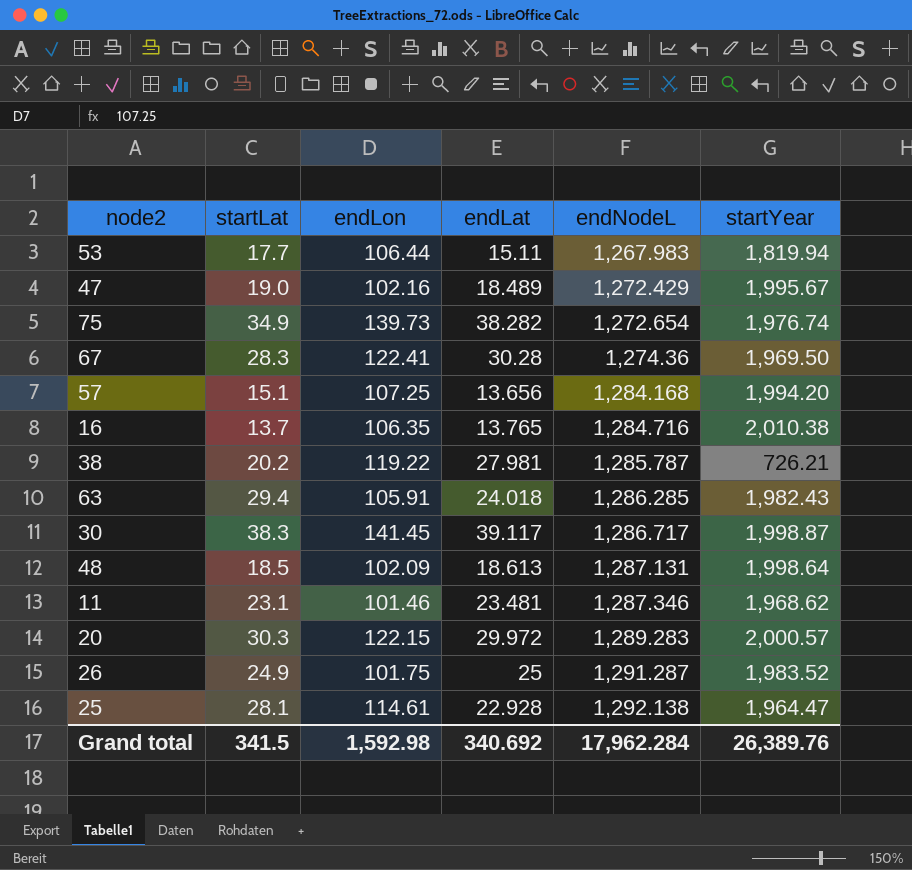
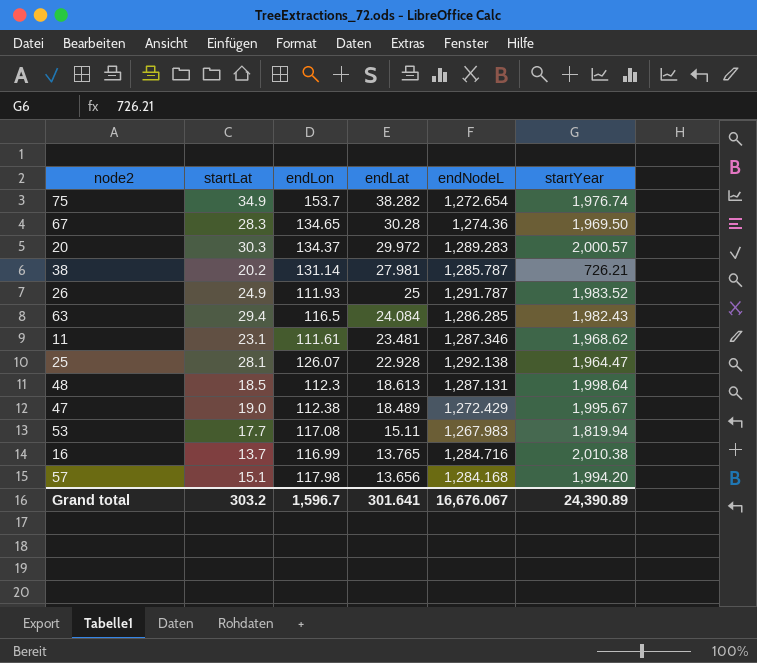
row order: endNodeL ascending -> endLat descending
row 30: 38.3 | 141.45 | 39.117 | 1,286.717 | 1,998.87 -> none
75 | endLon: 139.73 -> 153.7
67 | endLon: 122.41 -> 134.65
20 | endLon: 122.15 -> 134.37
38 | endLon: 119.22 -> 131.14
26 | endLon: 101.75 -> 111.93
26 | endNodeL: 1,291.287 -> 1,291.787
63 | endLon: 105.91 -> 116.5
63 | endLat: 24.018 -> 24.084
11 | endLon: 101.46 -> 111.61
25 | endLon: 114.61 -> 126.07
48 | endLon: 102.09 -> 112.3
47 | endLon: 102.16 -> 112.38
53 | endLon: 106.44 -> 117.08
16 | endLon: 106.35 -> 116.99
57 | endLon: 107.25 -> 117.98
Grand total | startLat: 341.5 -> 303.2
Grand total | endLon: 1,592.98 -> 1,596.7
Grand total | endLat: 340.692 -> 301.641
Grand total | endNodeL: 17,962.284 -> 16,676.067
Grand total | startYear: 26,389.76 -> 24,390.89

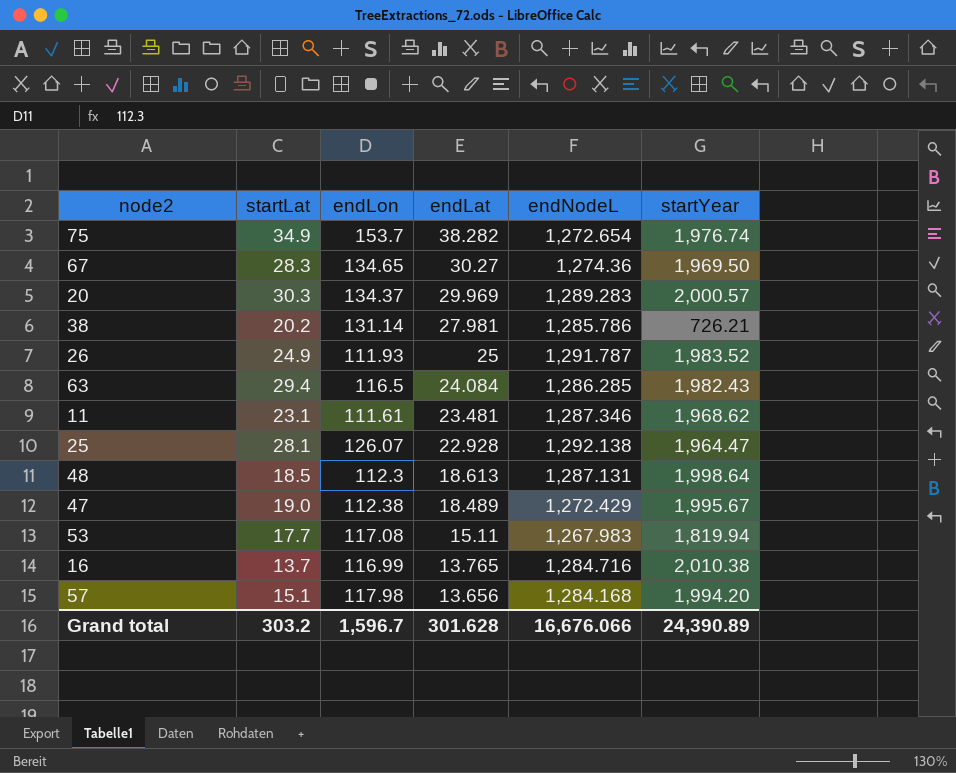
67 | endLat: 30.28 -> 30.27
20 | endLat: 29.972 -> 29.969
38 | endNodeL: 1,285.787 -> 1,285.786
Grand total | endLat: 301.641 -> 301.628
Grand total | endNodeL: 16,676.067 -> 16,676.066

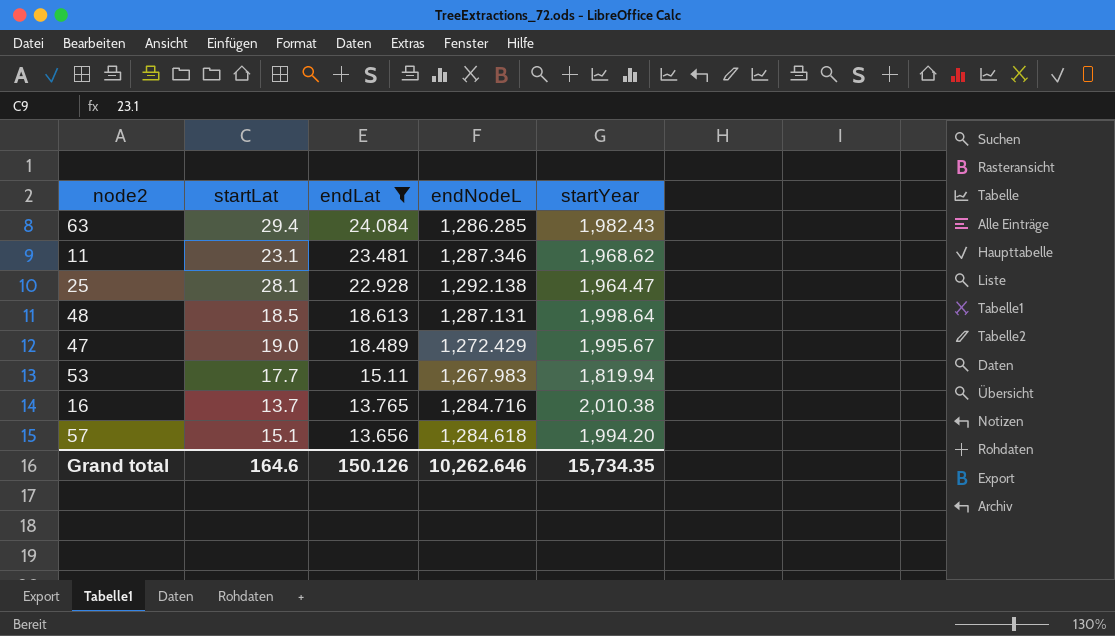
filter: none -> endLat <= 24.084
column endLon | position: 3 -> none
57 | endNodeL: 1,284.168 -> 1,284.618
Grand total | startLat: 303.2 -> 164.6
Grand total | endLat: 301.628 -> 150.126
Grand total | endNodeL: 16,676.066 -> 10,262.646
Grand total | startYear: 24,390.89 -> 15,734.35

